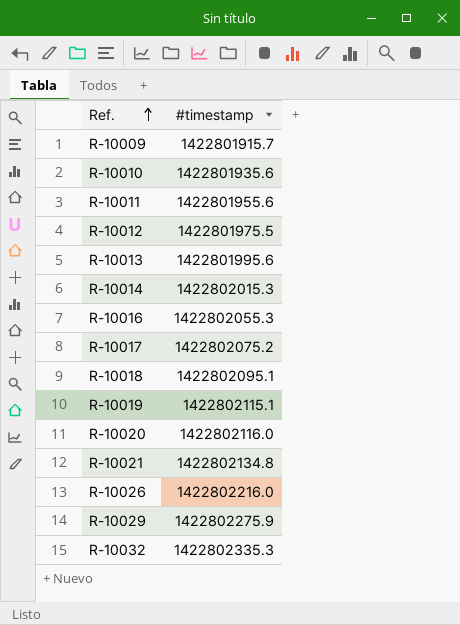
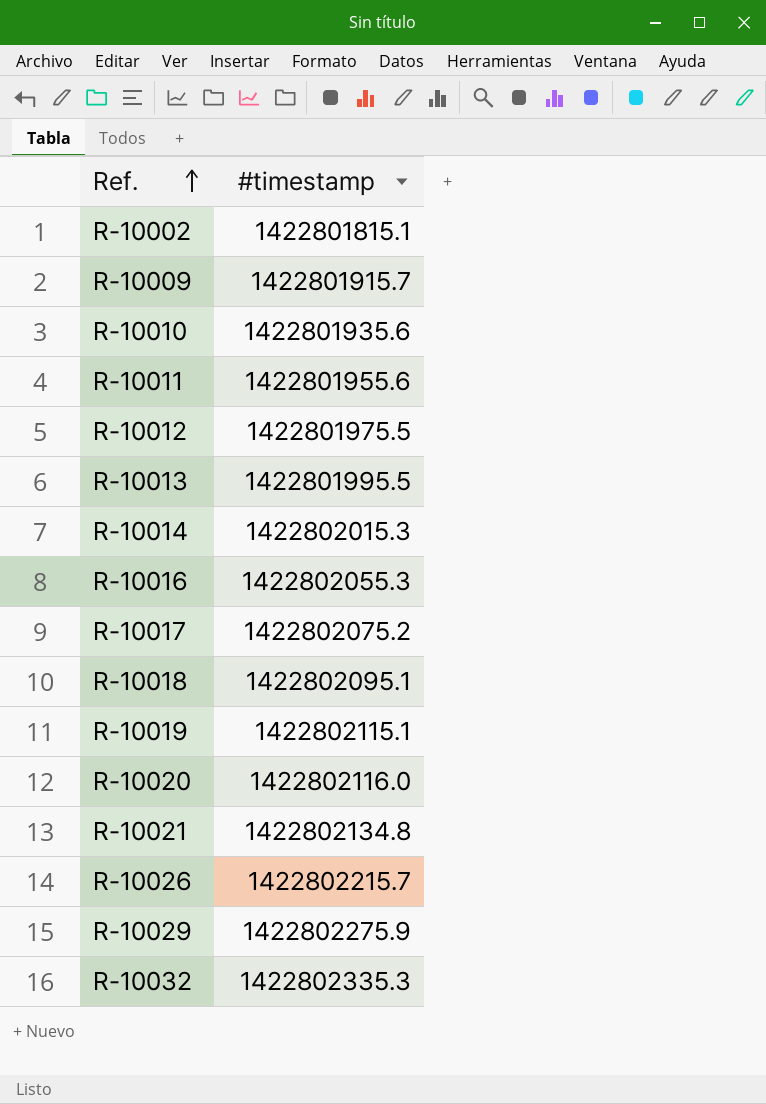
row R-10002: none -> 1422801815.1
R-10013 | #timestamp: 1422801995.6 -> 1422801995.5
R-10026 | #timestamp: 1422802216.0 -> 1422802215.7

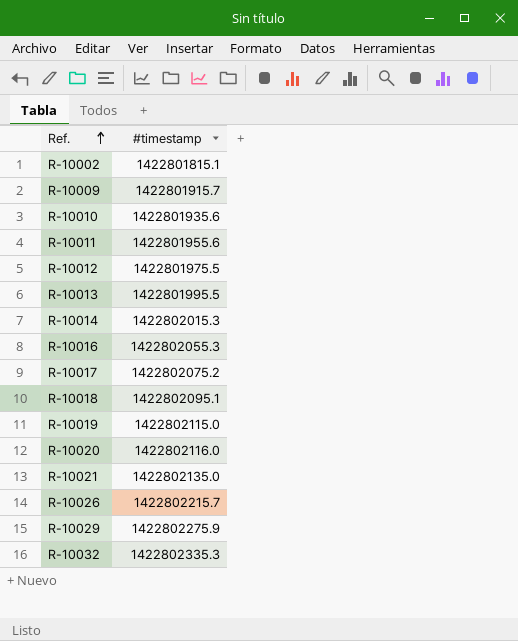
R-10019 | #timestamp: 1422802115.1 -> 1422802115.0
R-10021 | #timestamp: 1422802134.8 -> 1422802135.0

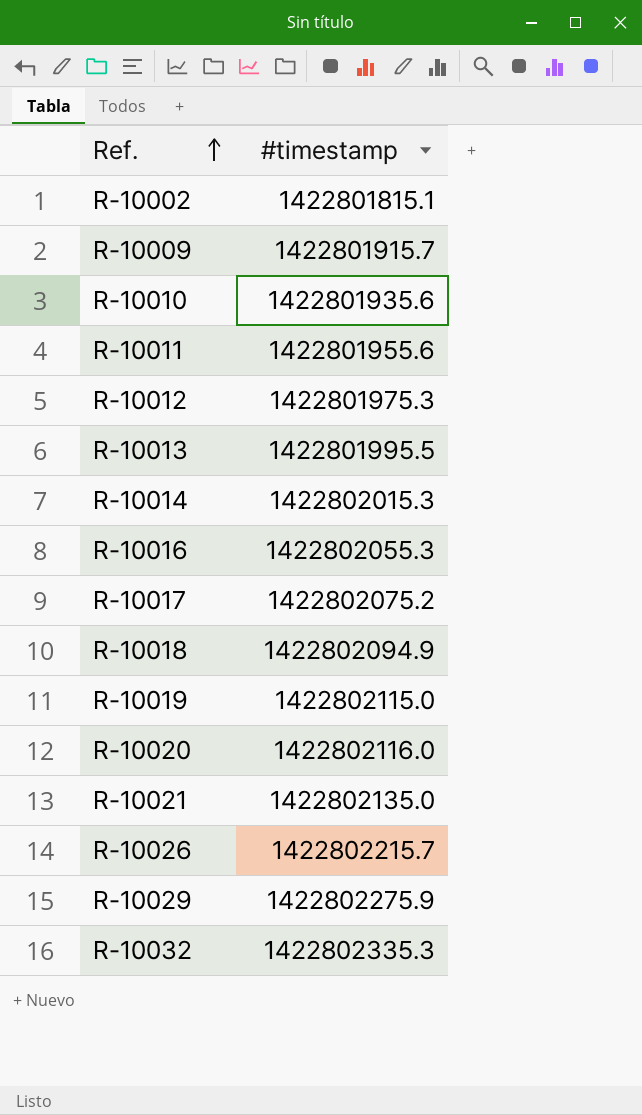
R-10012 | #timestamp: 1422801975.5 -> 1422801975.3
R-10018 | #timestamp: 1422802095.1 -> 1422802094.9

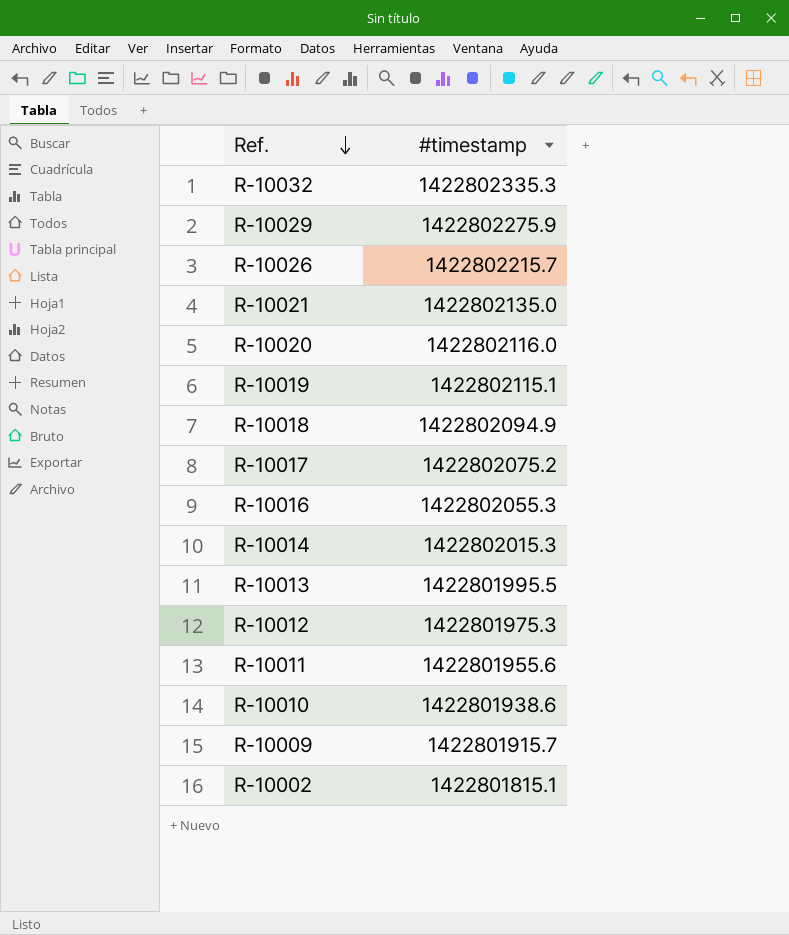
row order: Ref. ascending -> Ref. descending
R-10019 | #timestamp: 1422802115.0 -> 1422802115.1
R-10010 | #timestamp: 1422801935.6 -> 1422801938.6

